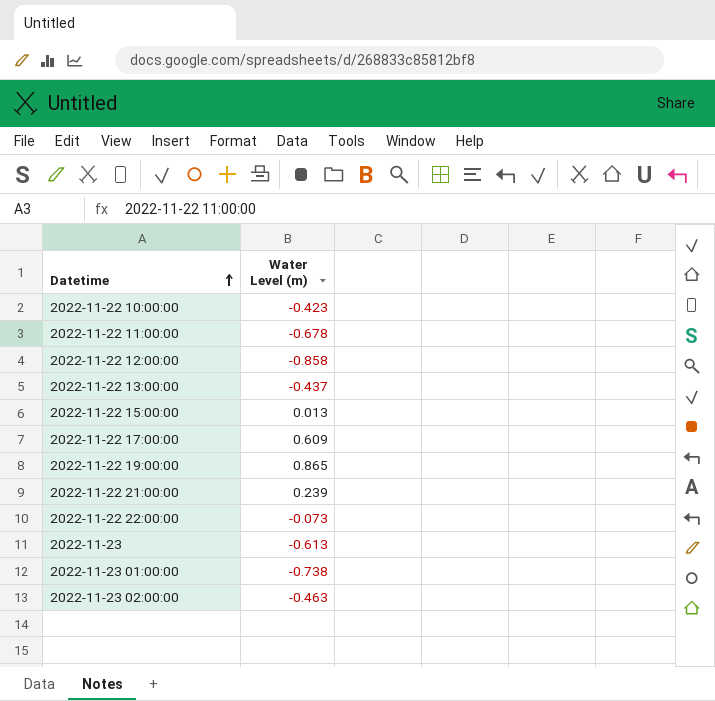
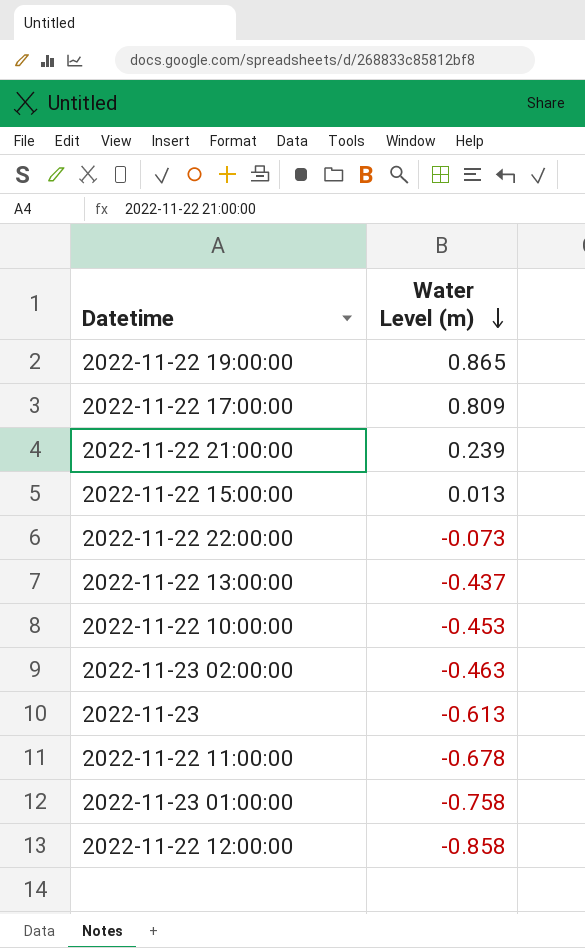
row order: Datetime ascending -> Water Level (m) descending
2022-11-22 17:00:00 | Water Level (m): 0.609 -> 0.809
2022-11-22 10:00:00 | Water Level (m): -0.423 -> -0.453
2022-11-23 01:00:00 | Water Level (m): -0.738 -> -0.758

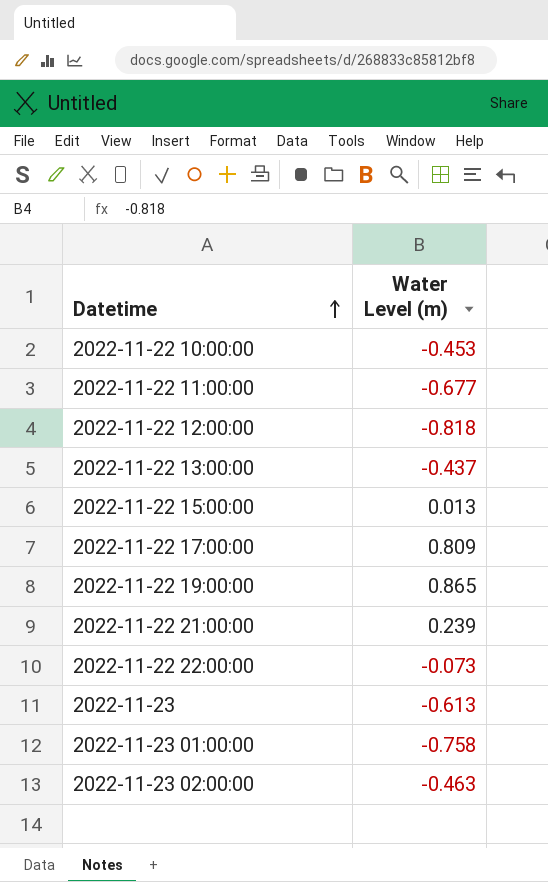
row order: Water Level (m) descending -> Datetime ascending
2022-11-22 11:00:00 | Water Level (m): -0.678 -> -0.677
2022-11-22 12:00:00 | Water Level (m): -0.858 -> -0.818

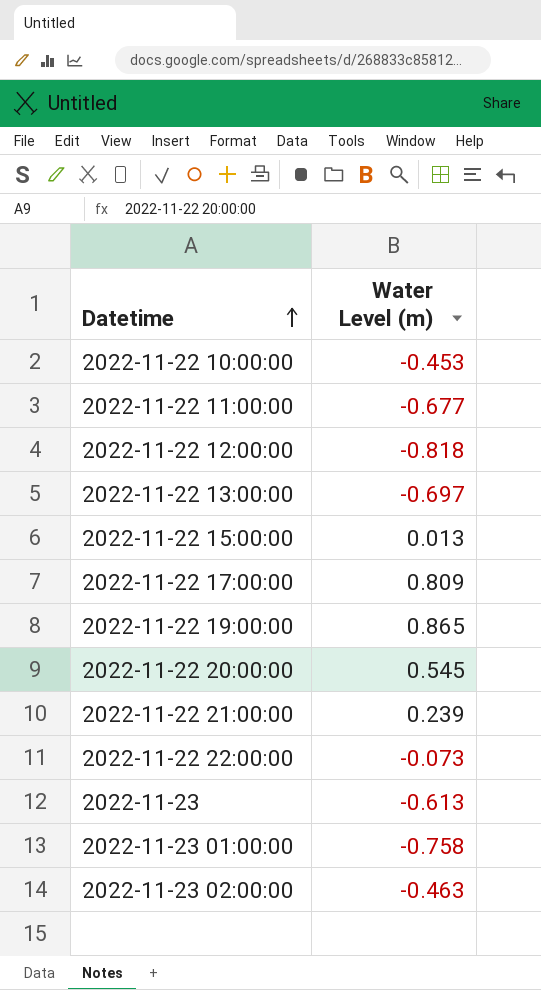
2022-11-22 13:00:00 | Water Level (m): -0.437 -> -0.697
row 2022-11-22 20:00:00: none -> 0.545

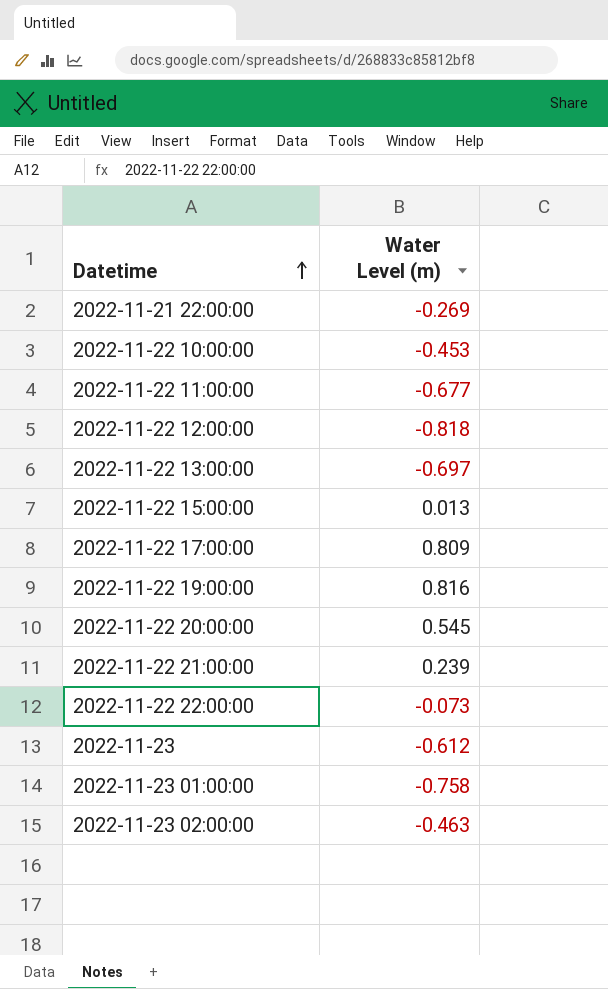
row 2022-11-21 22:00:00: none -> -0.269
2022-11-22 19:00:00 | Water Level (m): 0.865 -> 0.816
2022-11-23 | Water Level (m): -0.613 -> -0.612

